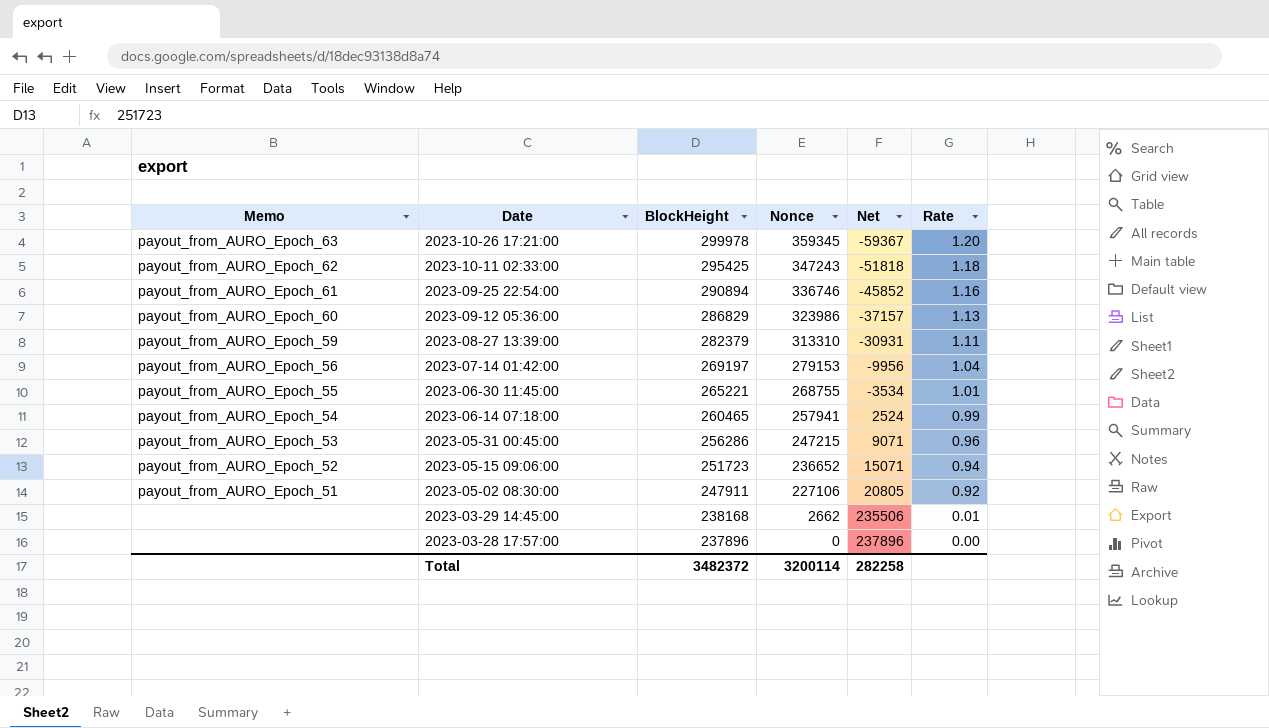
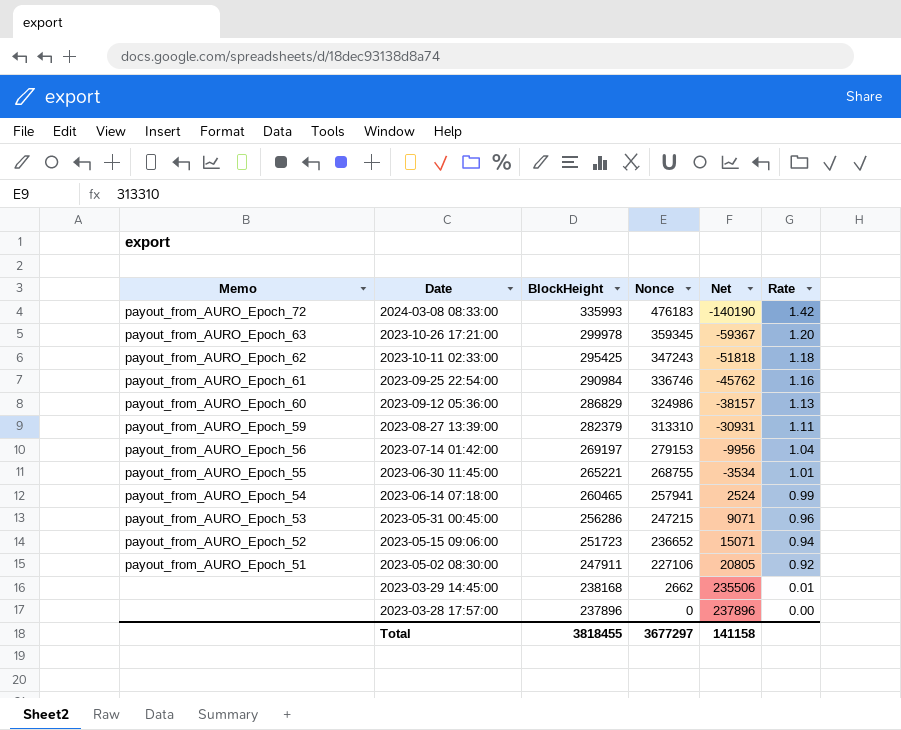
row 2024-03-08 08:33:00: none -> payout_from_AURO_Epoch_72 | 335993 | 476183 | -140190 | 1.42
2023-09-25 22:54:00 | BlockHeight: 290894 -> 290984
2023-09-25 22:54:00 | Net: -45852 -> -45762
2023-09-12 05:36:00 | Nonce: 323986 -> 324986
2023-09-12 05:36:00 | Net: -37157 -> -38157
Total | BlockHeight: 3482372 -> 3818455
Total | Nonce: 3200114 -> 3677297
Total | Net: 282258 -> 141158

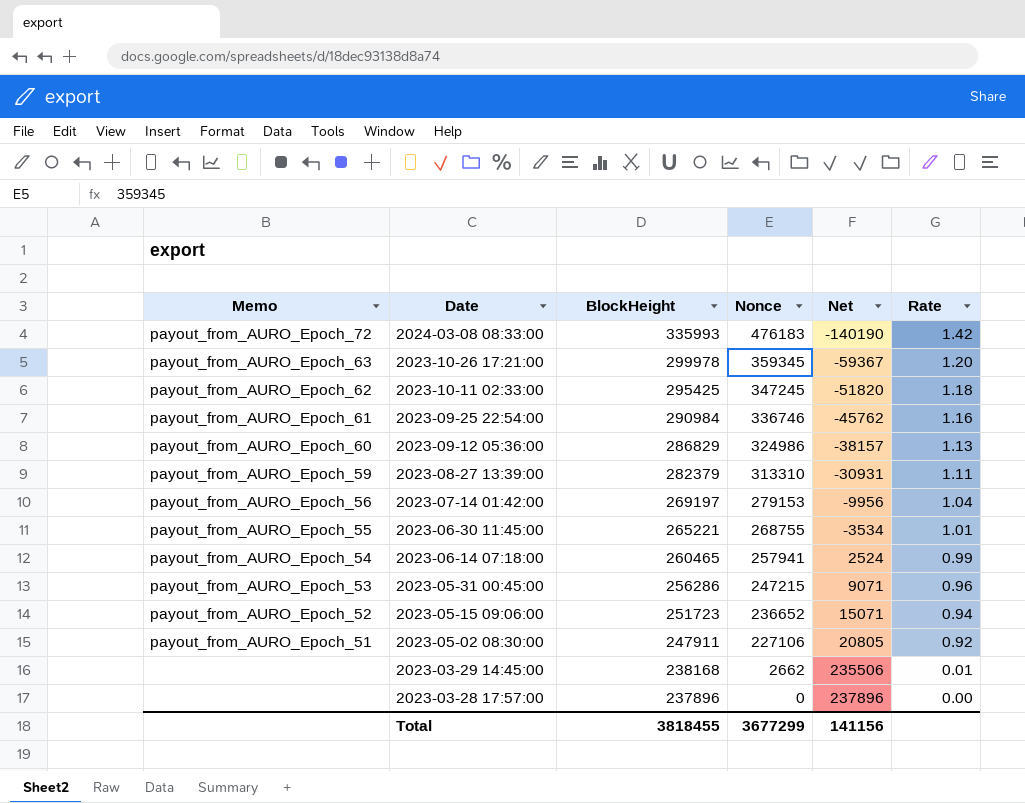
2023-10-11 02:33:00 | Nonce: 347243 -> 347245
2023-10-11 02:33:00 | Net: -51818 -> -51820
Total | Nonce: 3677297 -> 3677299
Total | Net: 141158 -> 141156

